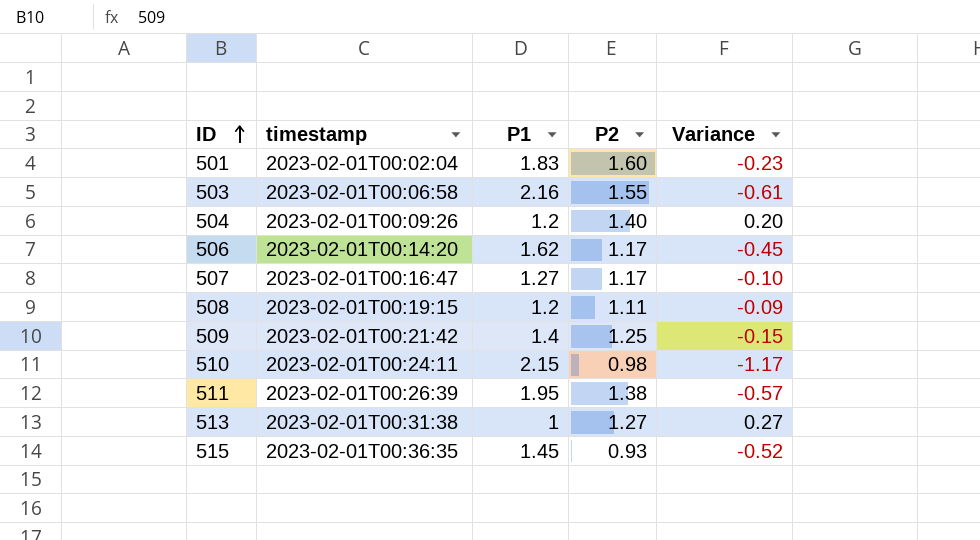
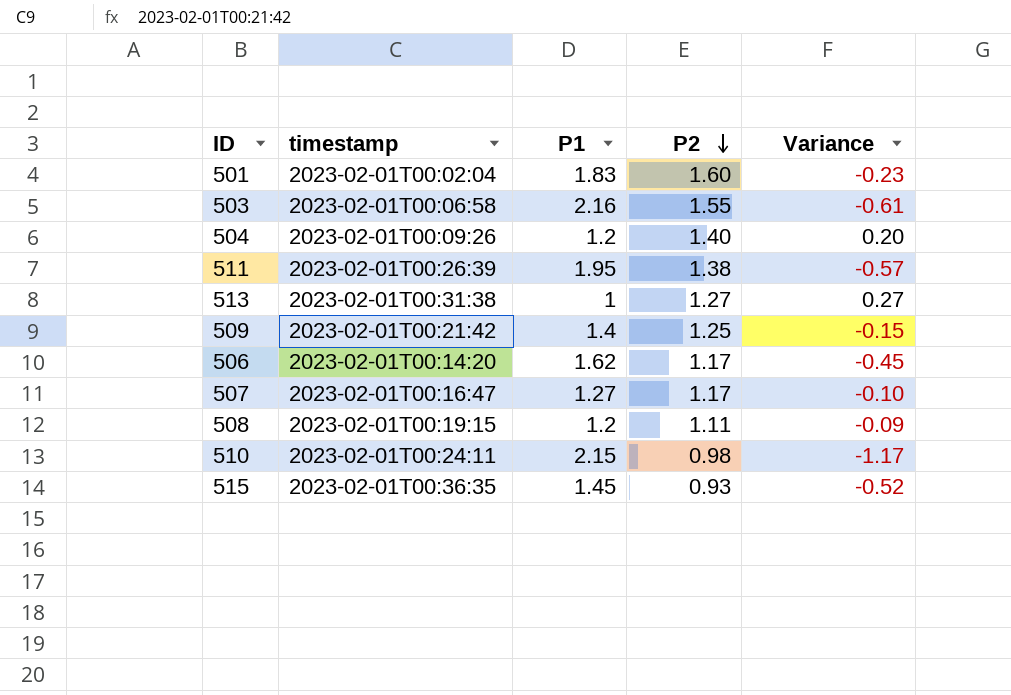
row order: ID ascending -> P2 descending

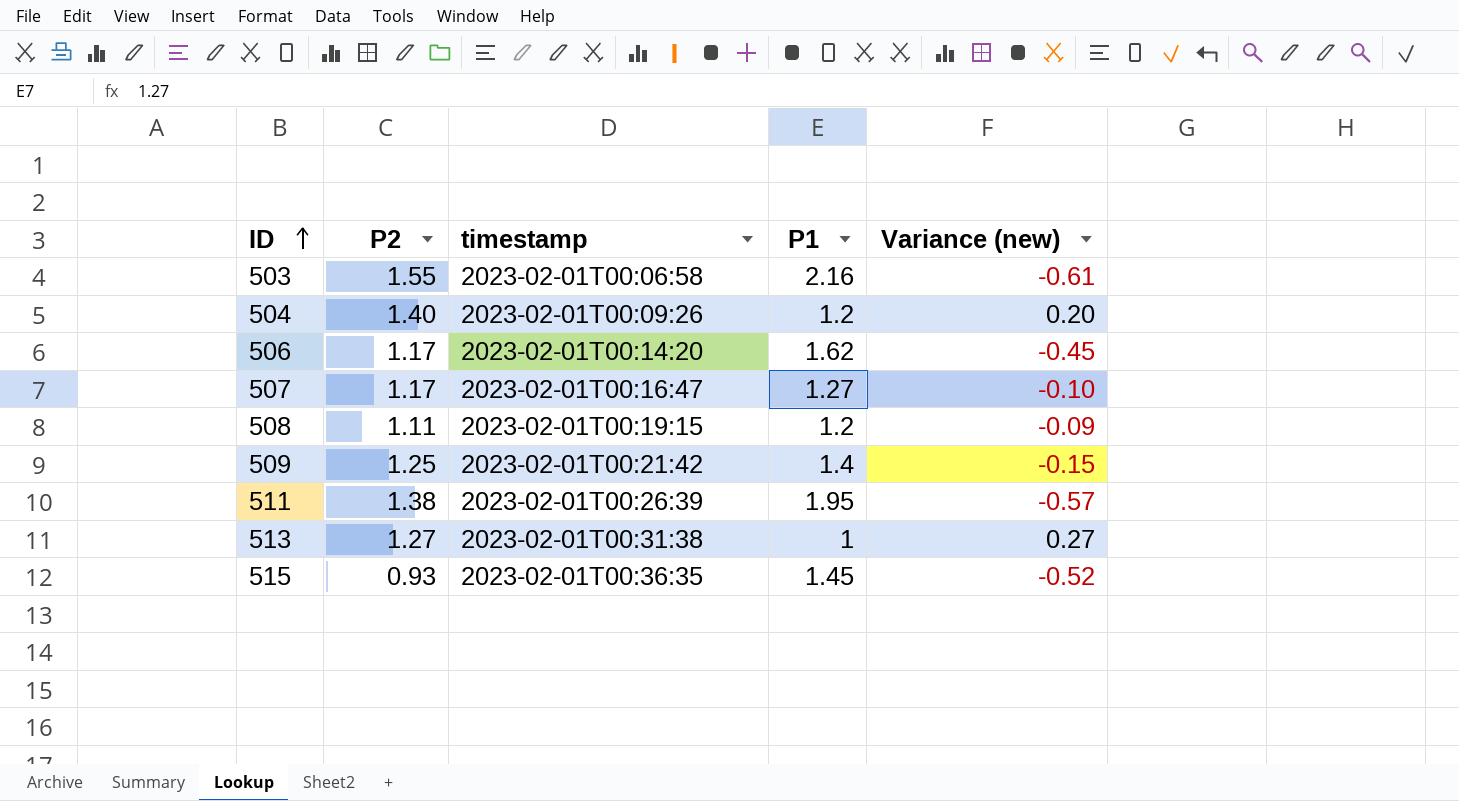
row order: P2 descending -> ID ascending
column P2 | position: 4 -> 2
column name: Variance -> Variance (new)
row 501: 2023-02-01T00:02:04 | 1.83 | 1.60 | -0.23 -> none
row 510: 2023-02-01T00:24:11 | 2.15 | 0.98 | -1.17 -> none

